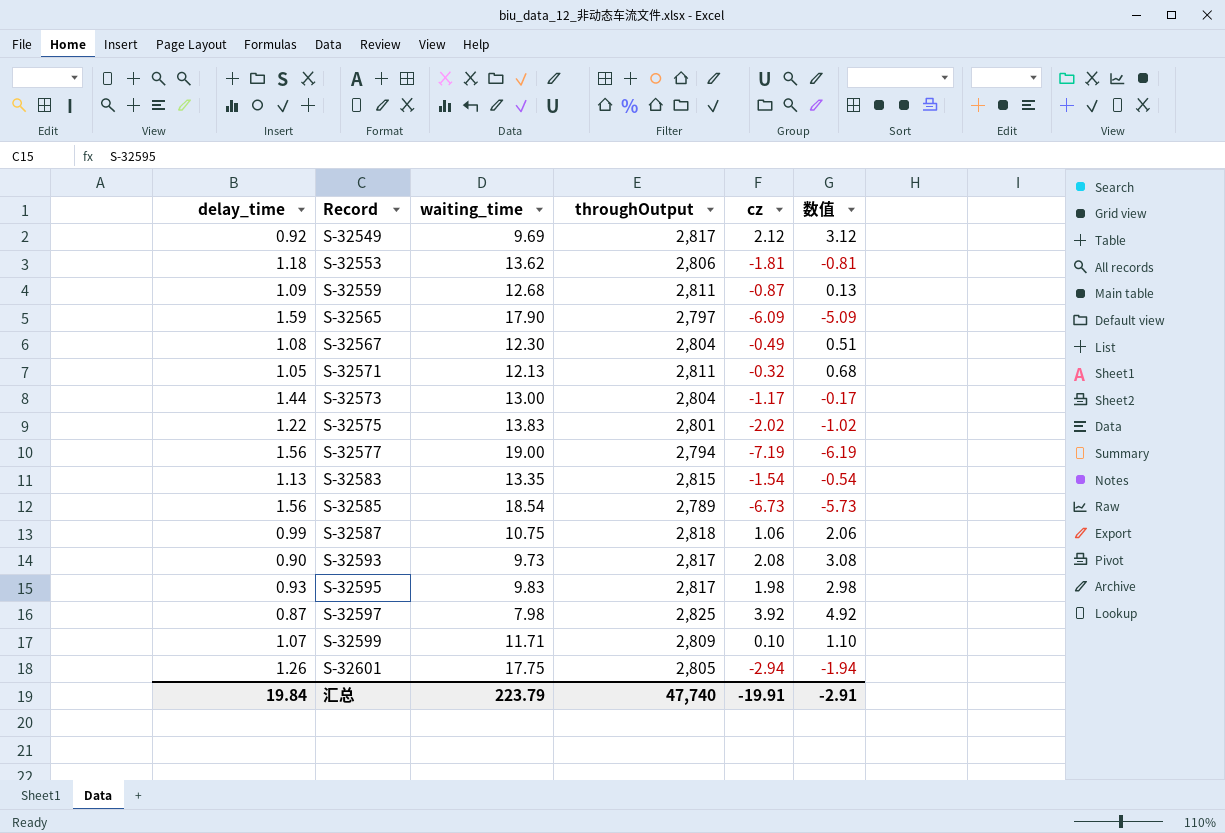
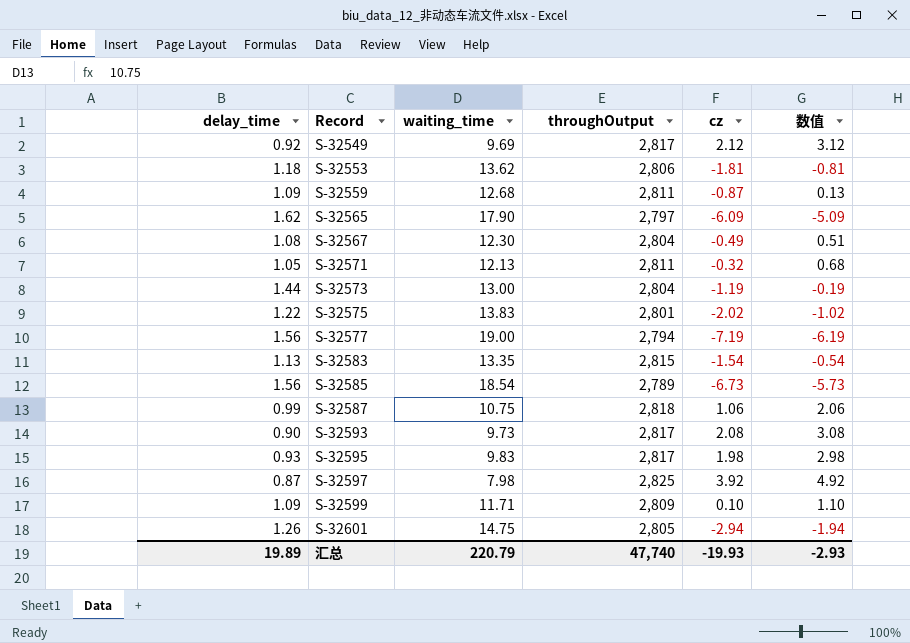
S-32565 | delay_time: 1.59 -> 1.62
S-32573 | cz: -1.17 -> -1.19
S-32573 | 数值: -0.17 -> -0.19
S-32599 | delay_time: 1.07 -> 1.09
S-32601 | waiting_time: 17.75 -> 14.75
汇总 | delay_time: 19.84 -> 19.89
汇总 | waiting_time: 223.79 -> 220.79
汇总 | cz: -19.91 -> -19.93
汇总 | 数值: -2.91 -> -2.93

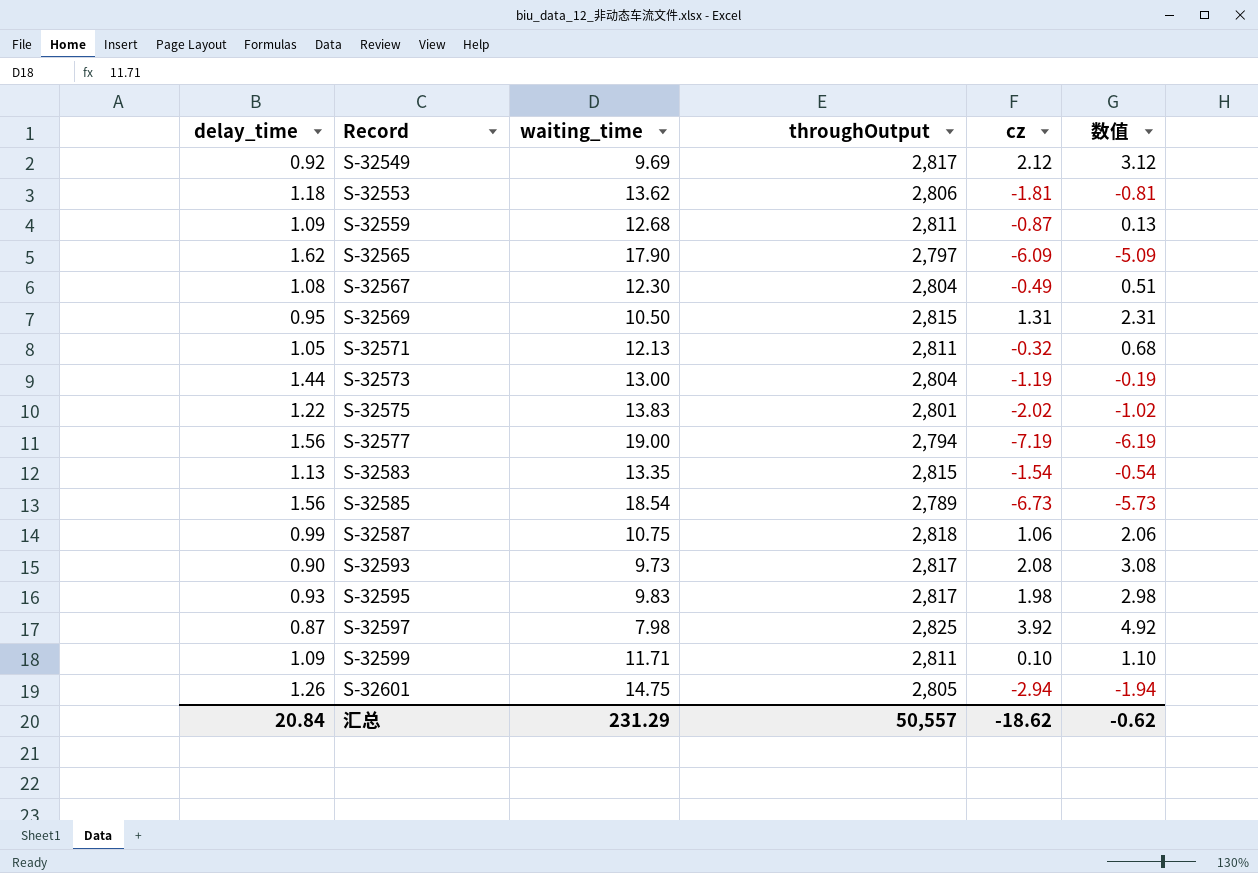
row S-32569: none -> 0.95 | 10.50 | 2,815 | 1.31 | 2.31
S-32599 | throughOutput: 2,809 -> 2,811
汇总 | delay_time: 19.89 -> 20.84
汇总 | waiting_time: 220.79 -> 231.29
汇总 | throughOutput: 47,740 -> 50,557
汇总 | cz: -19.93 -> -18.62
汇总 | 数值: -2.93 -> -0.62

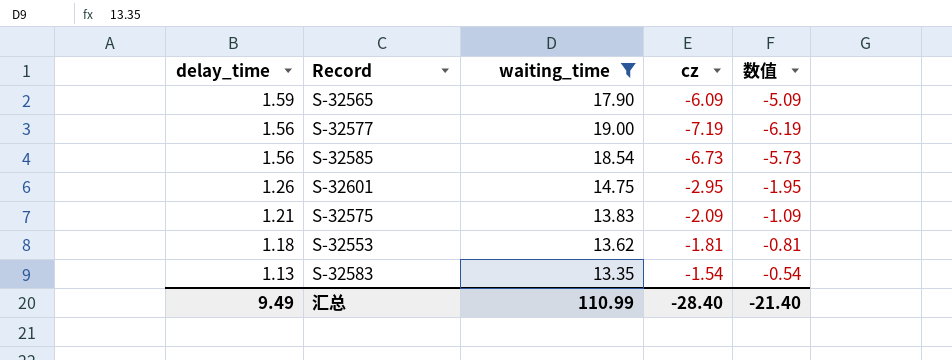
filter: none -> waiting_time >= 13.35
row order: Record ascending -> delay_time descending
column throughOutput | position: 4 -> none
S-32565 | delay_time: 1.62 -> 1.59
S-32601 | cz: -2.94 -> -2.95
S-32601 | 数值: -1.94 -> -1.95
S-32575 | delay_time: 1.22 -> 1.21
S-32575 | cz: -2.02 -> -2.09
S-32575 | 数值: -1.02 -> -1.09
汇总 | delay_time: 20.84 -> 9.49
汇总 | waiting_time: 231.29 -> 110.99
汇总 | cz: -18.62 -> -28.40
汇总 | 数值: -0.62 -> -21.40

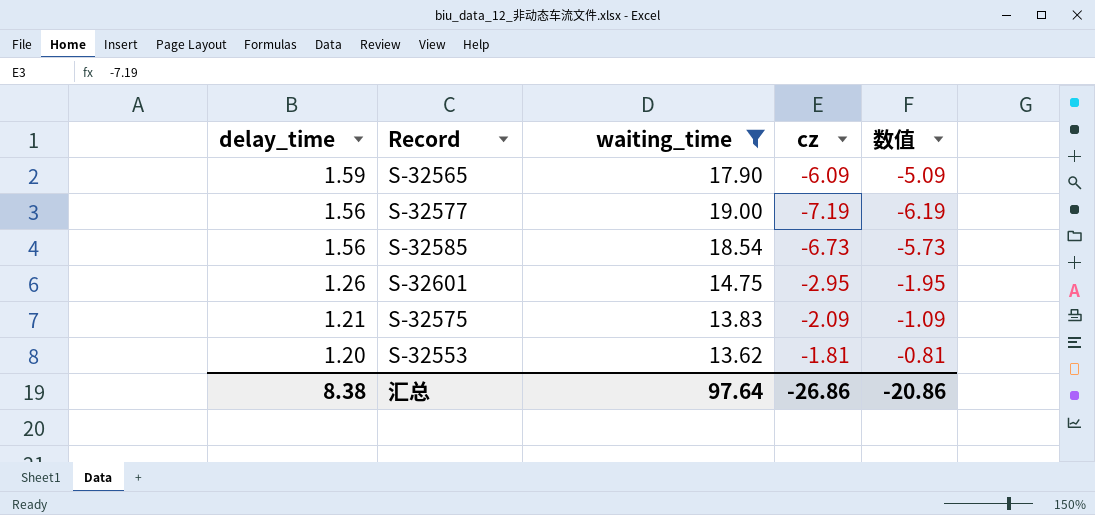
row S-32583: 1.13 | 13.35 | -1.54 | -0.54 -> none
S-32553 | delay_time: 1.18 -> 1.20
汇总 | delay_time: 9.49 -> 8.38
汇总 | waiting_time: 110.99 -> 97.64
汇总 | cz: -28.40 -> -26.86
汇总 | 数值: -21.40 -> -20.86

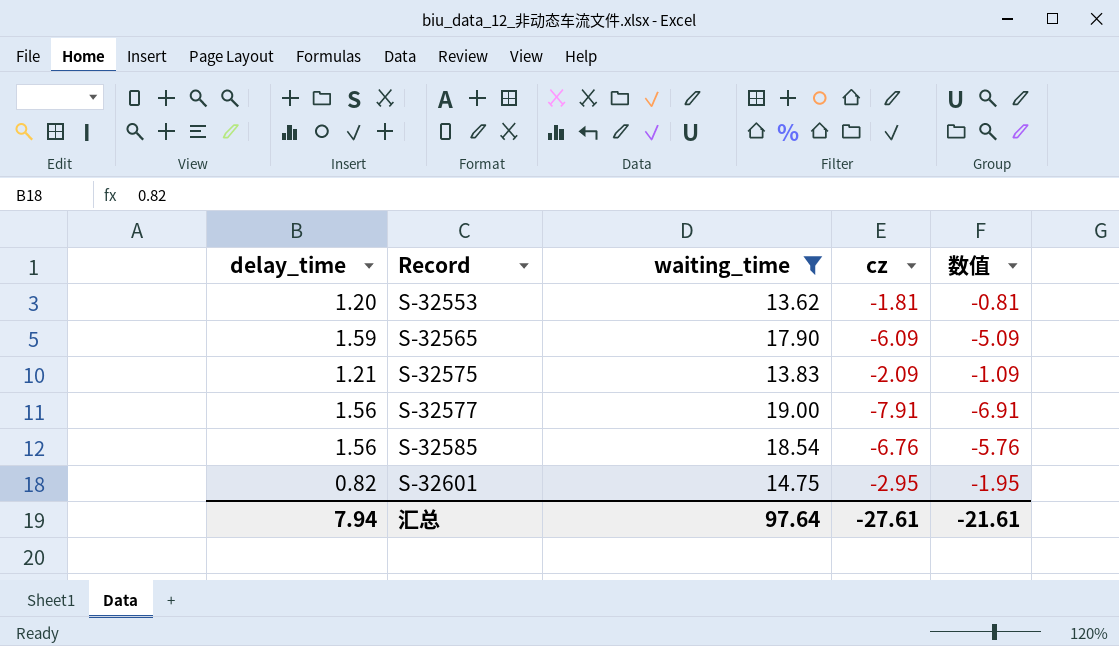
row order: delay_time descending -> Record ascending
S-32577 | cz: -7.19 -> -7.91
S-32577 | 数值: -6.19 -> -6.91
S-32585 | cz: -6.73 -> -6.76
S-32585 | 数值: -5.73 -> -5.76
S-32601 | delay_time: 1.26 -> 0.82
汇总 | delay_time: 8.38 -> 7.94
汇总 | cz: -26.86 -> -27.61
汇总 | 数值: -20.86 -> -21.61

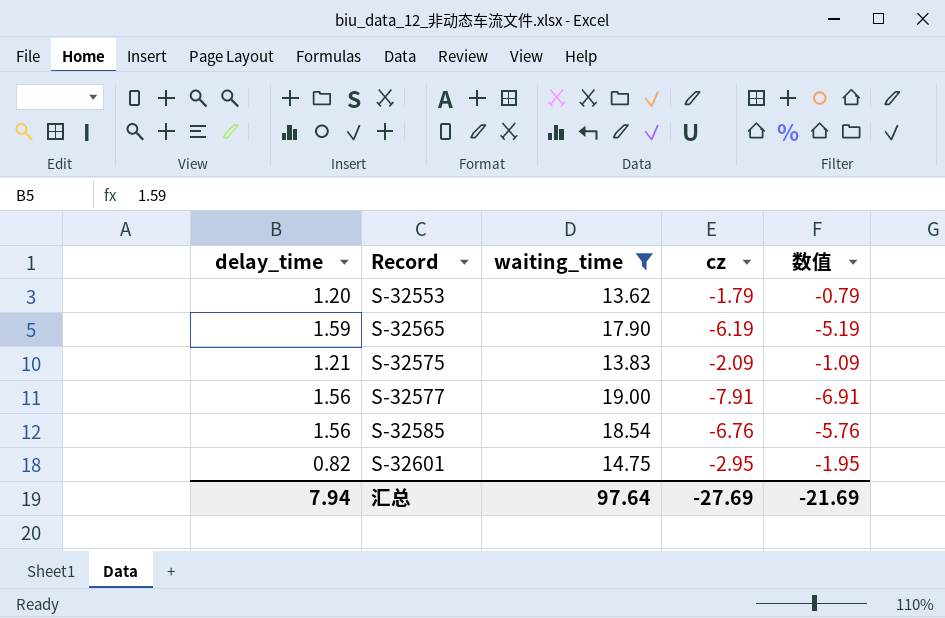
S-32553 | cz: -1.81 -> -1.79
S-32553 | 数值: -0.81 -> -0.79
S-32565 | cz: -6.09 -> -6.19
S-32565 | 数值: -5.09 -> -5.19
汇总 | cz: -27.61 -> -27.69
汇总 | 数值: -21.61 -> -21.69

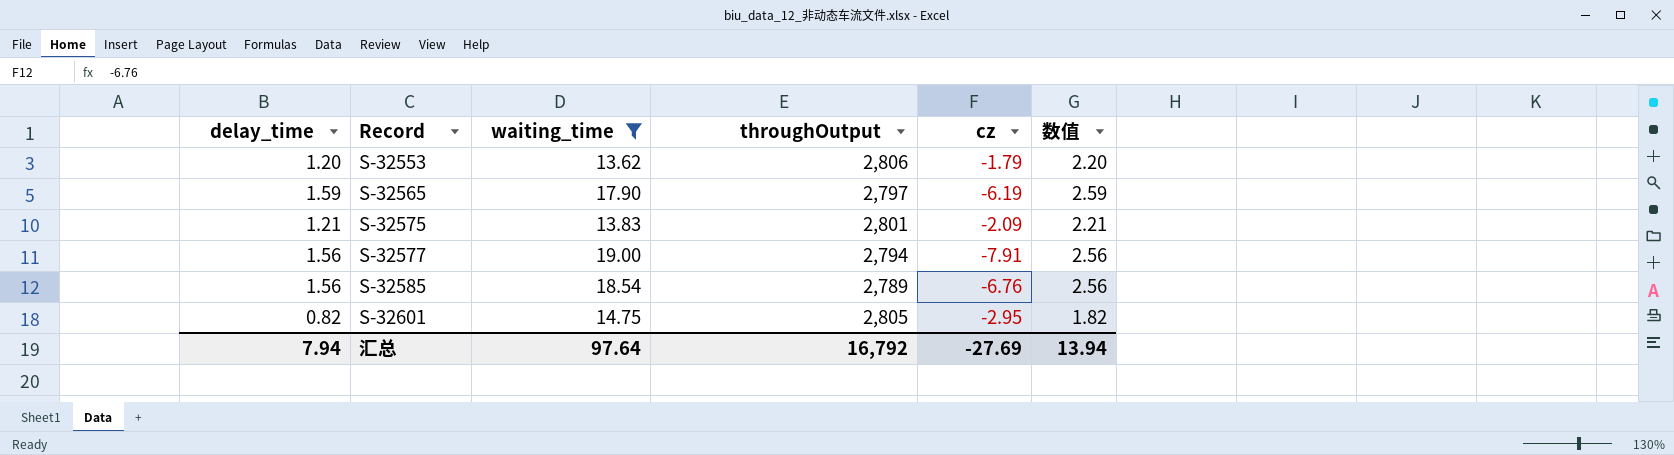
column throughOutput | position: none -> 4
column 数值 | formula: [cz] + 1 -> [delay_time] + 1
汇总 | 数值: -21.69 -> 13.94

